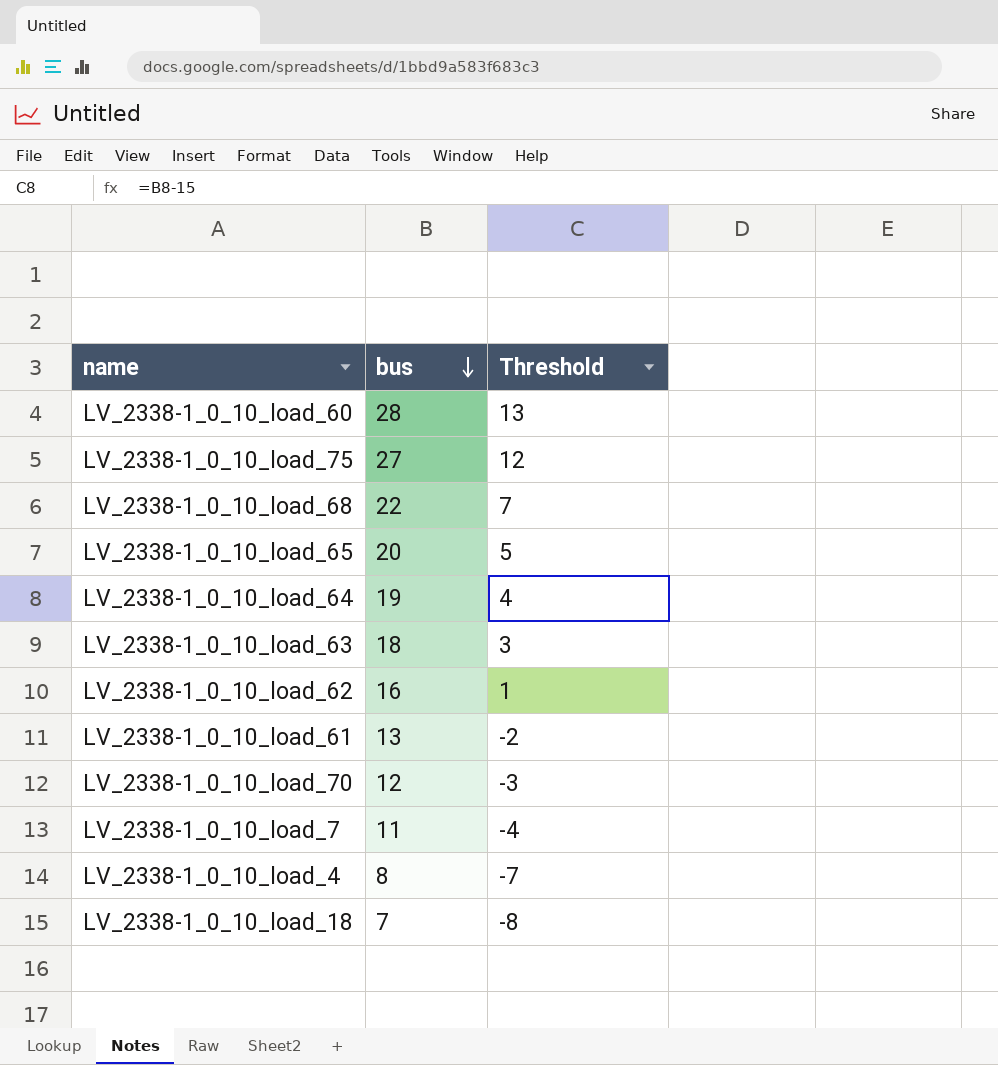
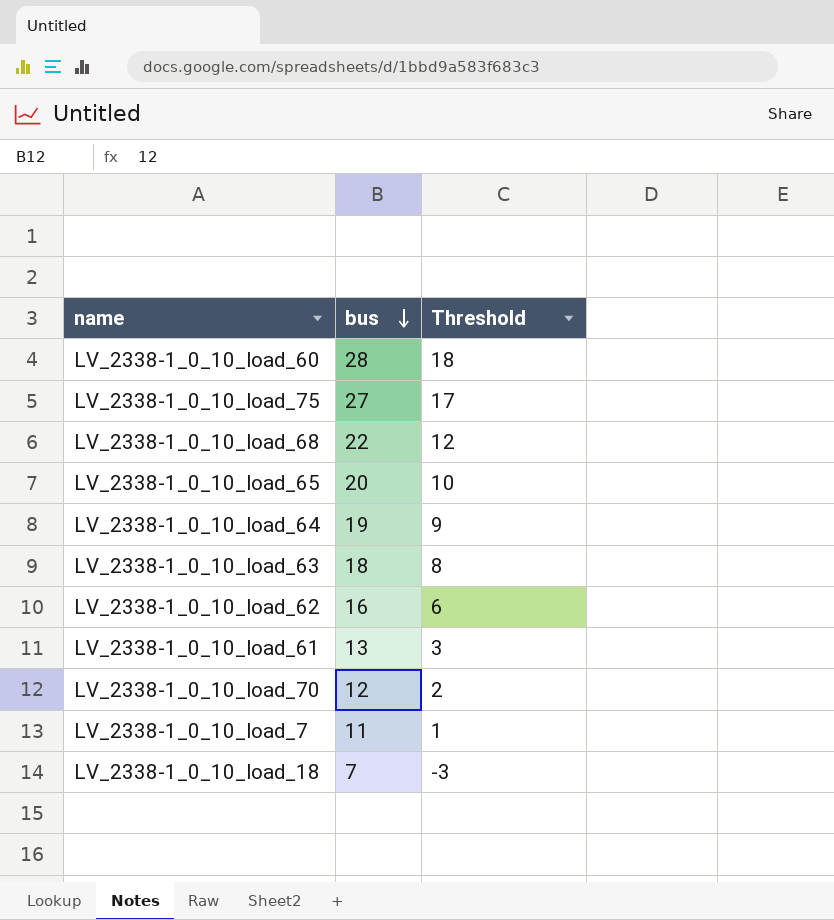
column Threshold | formula: [bus] - 15 -> [bus] - 10
row LV_2338-1_0_10_load_4: 8 | -7 -> none

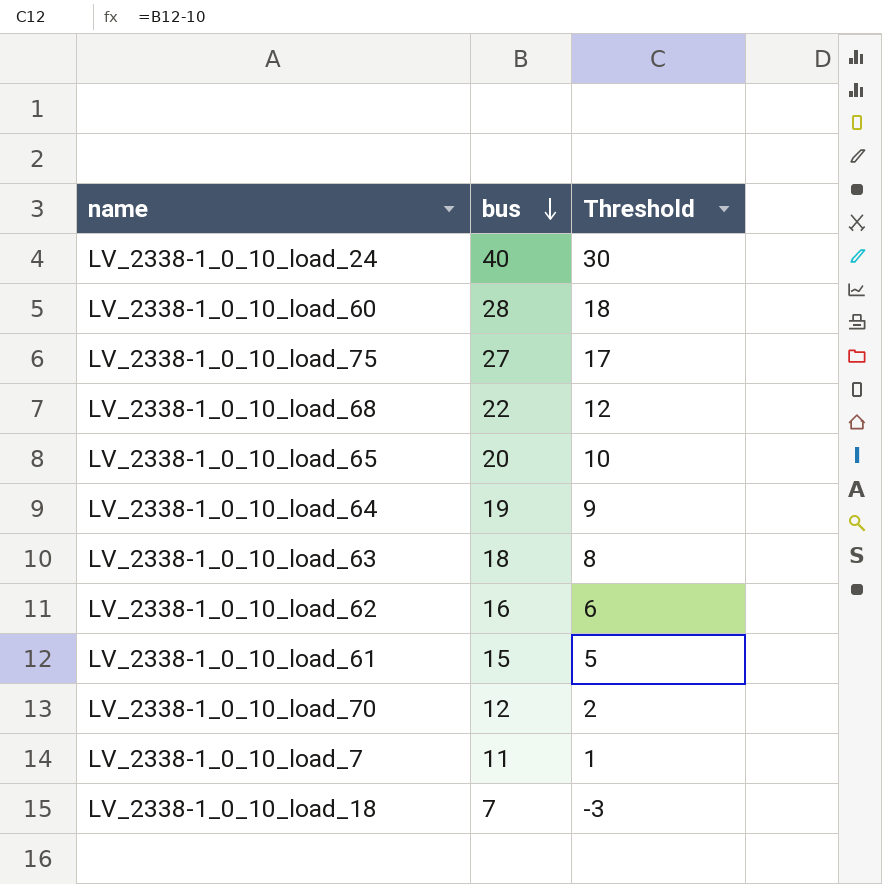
row LV_2338-1_0_10_load_24: none -> 40 | 30
LV_2338-1_0_10_load_61 | bus: 13 -> 15
LV_2338-1_0_10_load_61 | Threshold: 3 -> 5

